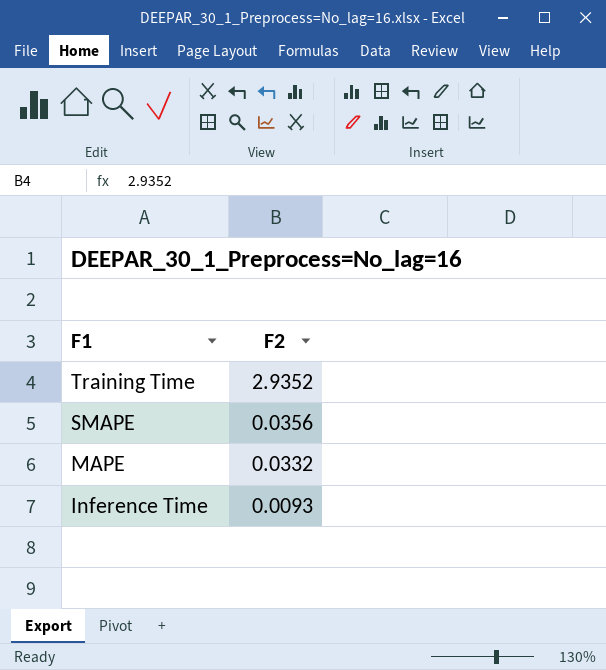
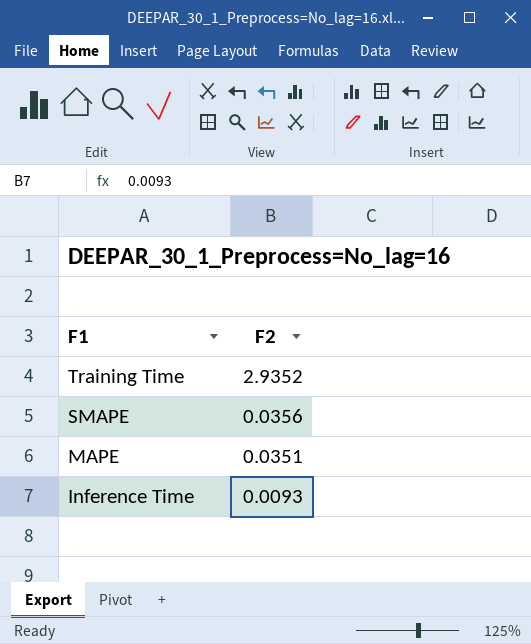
MAPE | F2: 0.0332 -> 0.0351

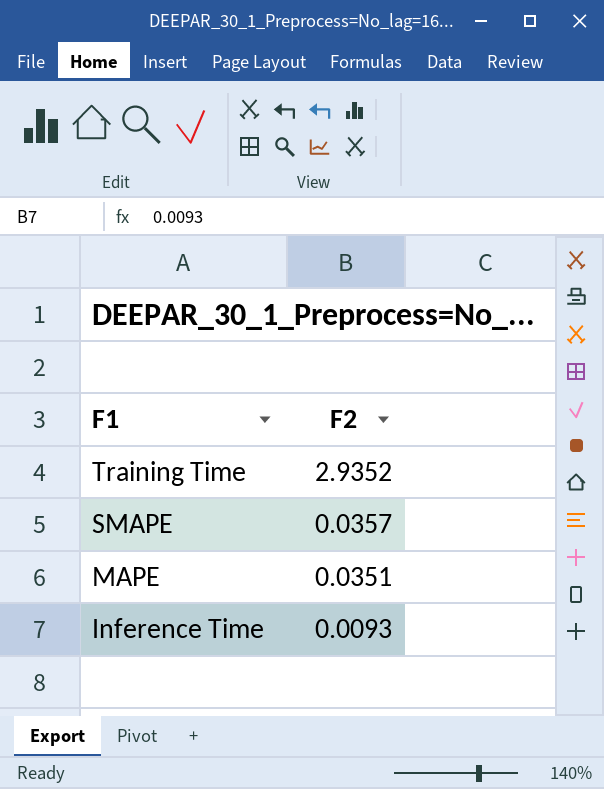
SMAPE | F2: 0.0356 -> 0.0357

